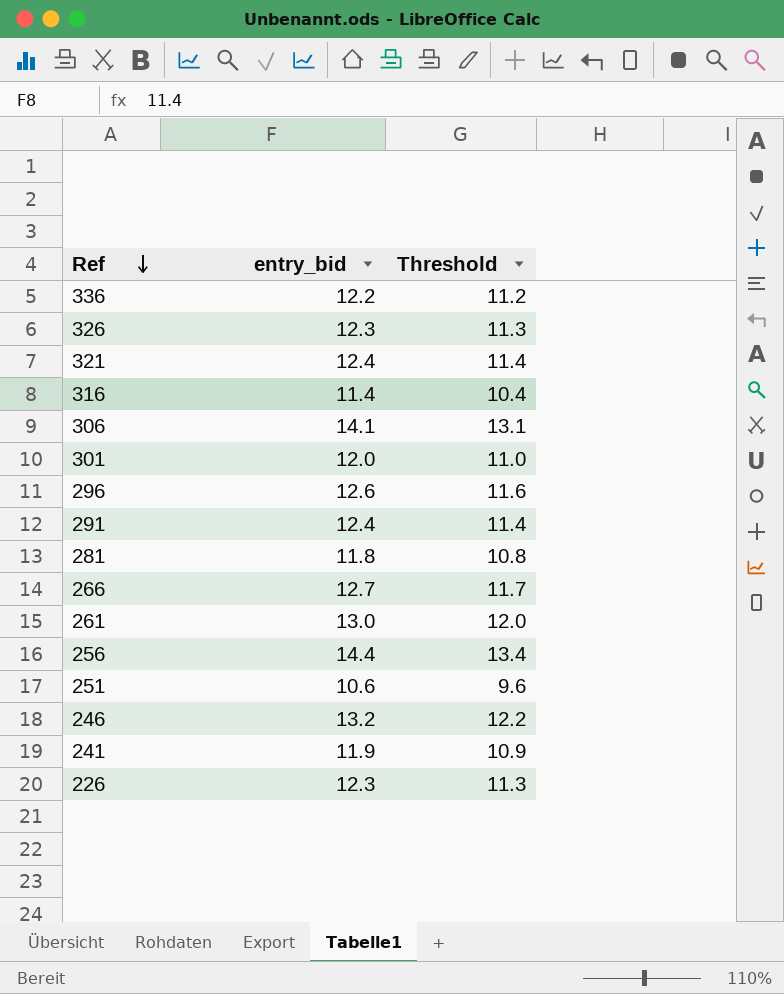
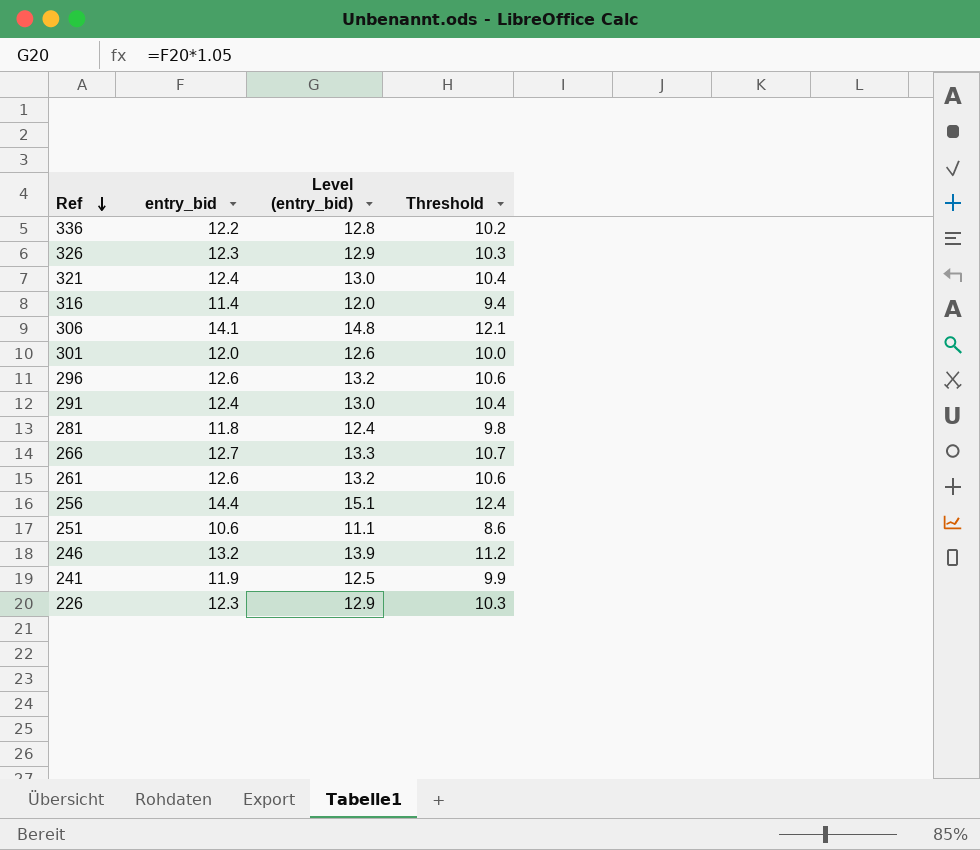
column Level (entry_bid) | formula: none -> [entry_bid] * 1.05
column Threshold | formula: [entry_bid] - 1 -> [entry_bid] - 2
261 | entry_bid: 13.0 -> 12.6

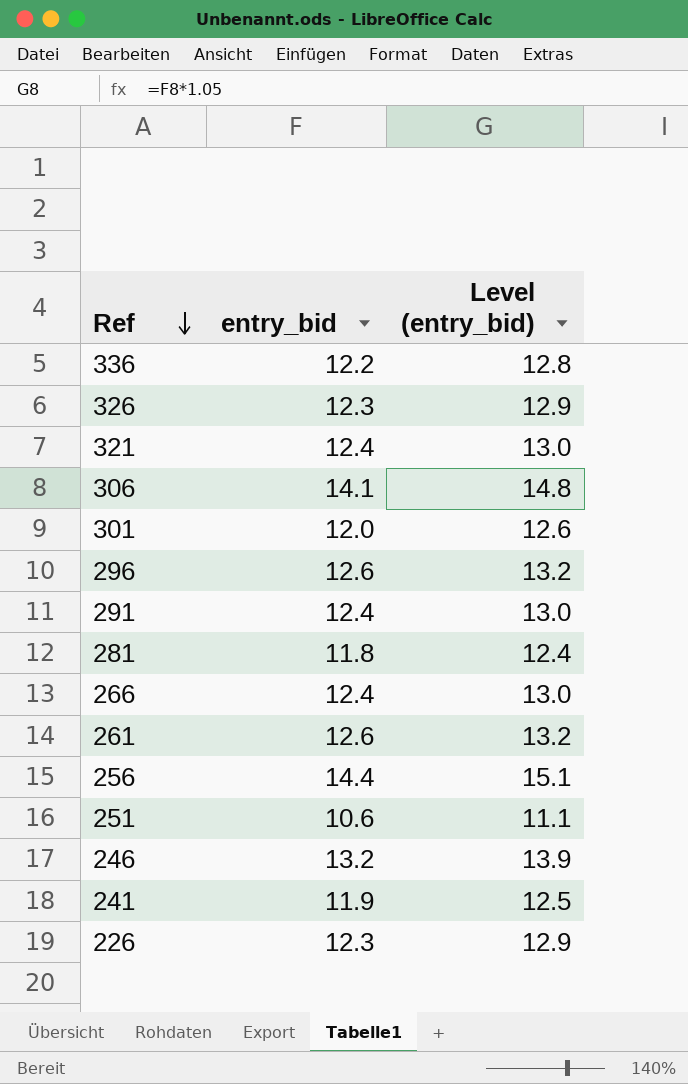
column Threshold | formula: [entry_bid] - 2 -> none
row 316: 11.4 | 12.0 | 9.4 -> none
266 | entry_bid: 12.7 -> 12.4
266 | Level (entry_bid): 13.3 -> 13.0

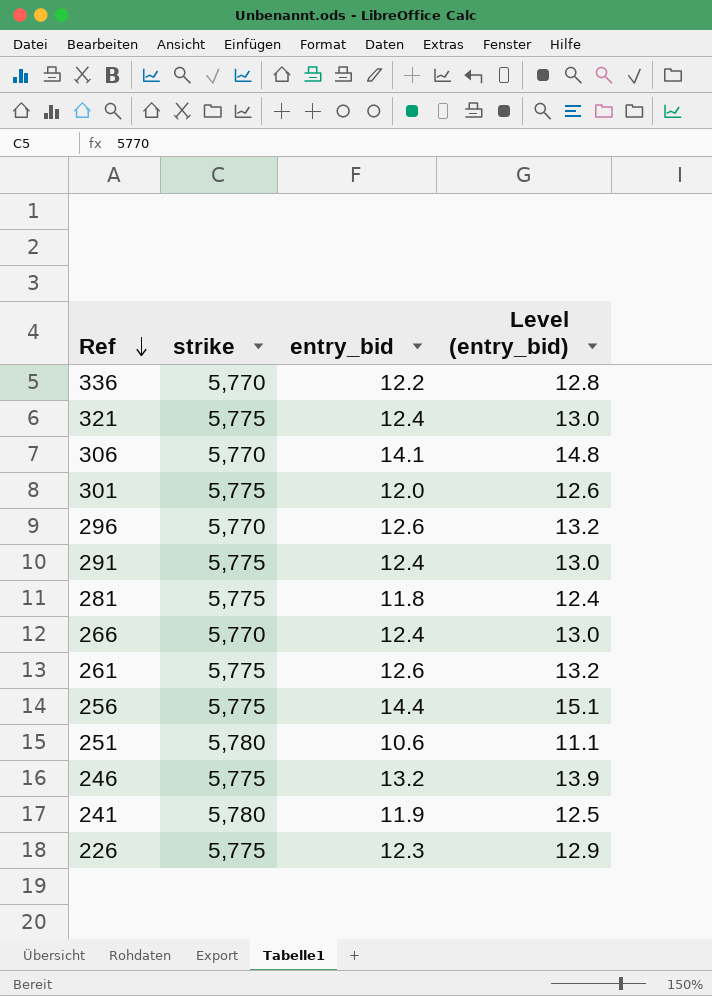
column strike | position: none -> 2
row 326: 12.3 | 12.9 -> none

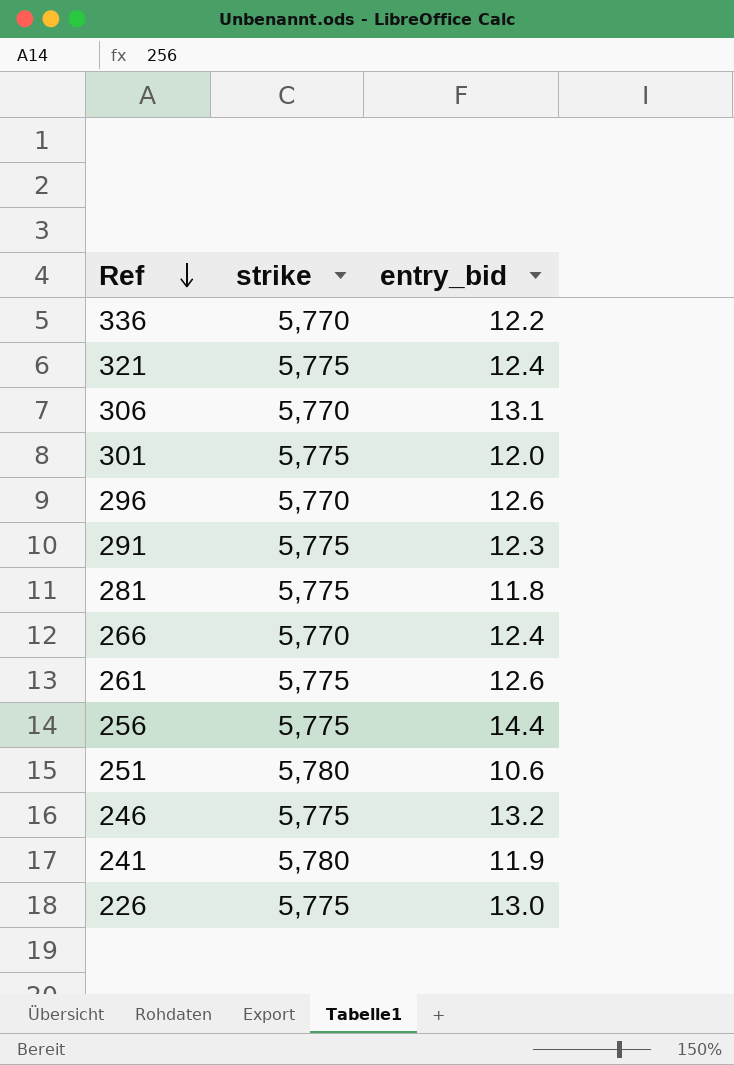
column Level (entry_bid) | formula: [entry_bid] * 1.05 -> none
306 | entry_bid: 14.1 -> 13.1
291 | entry_bid: 12.4 -> 12.3
226 | entry_bid: 12.3 -> 13.0

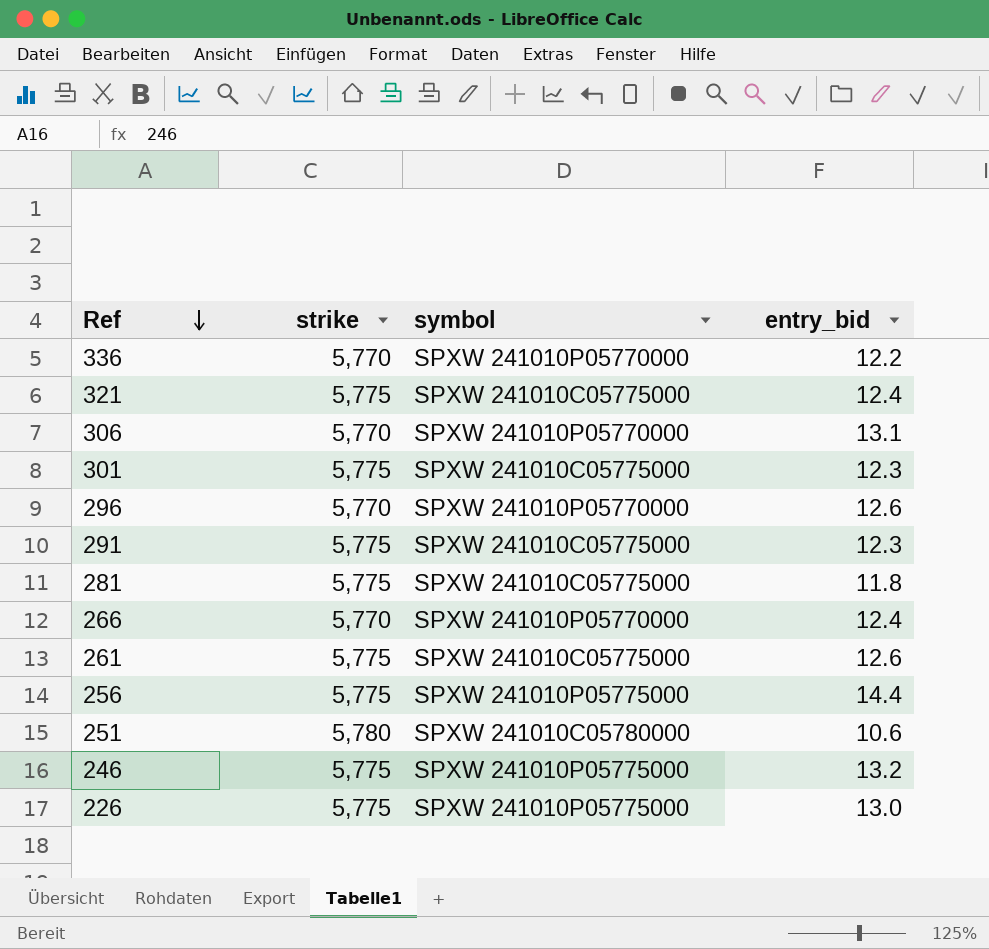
column symbol | position: none -> 3
row 241: 5,780 | 11.9 -> none
301 | entry_bid: 12.0 -> 12.3

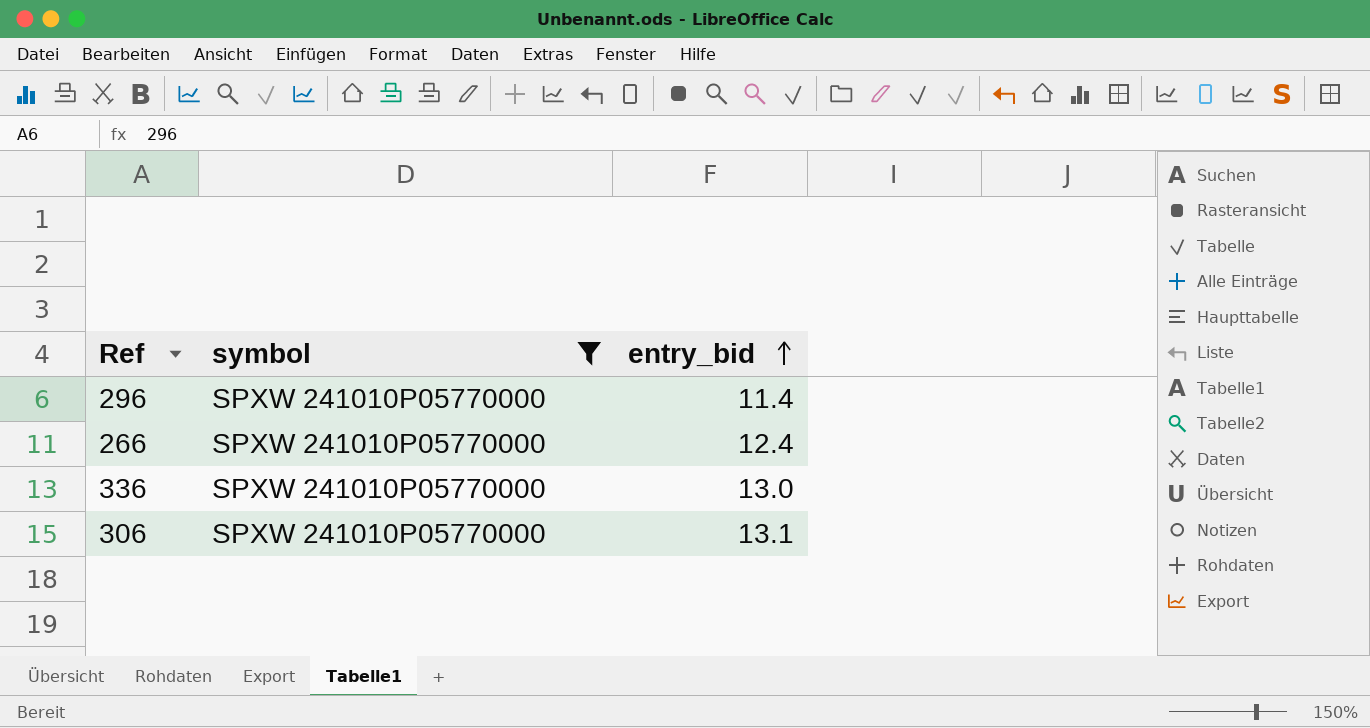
filter: none -> symbol = SPXW 241010P05770000
row order: Ref descending -> entry_bid ascending
column strike | position: 2 -> none
296 | entry_bid: 12.6 -> 11.4
336 | entry_bid: 12.2 -> 13.0

